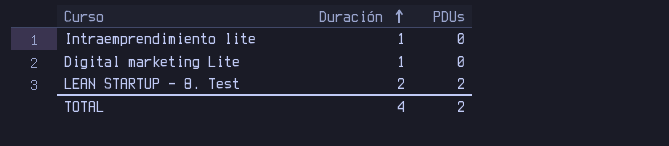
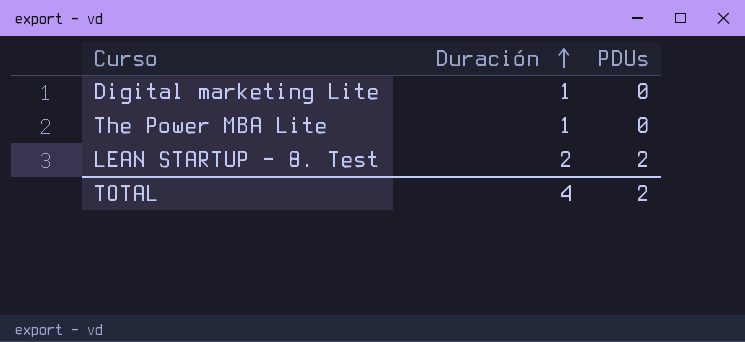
row Intraemprendimiento lite: 1 | 0 -> none
row The Power MBA Lite: none -> 1 | 0

